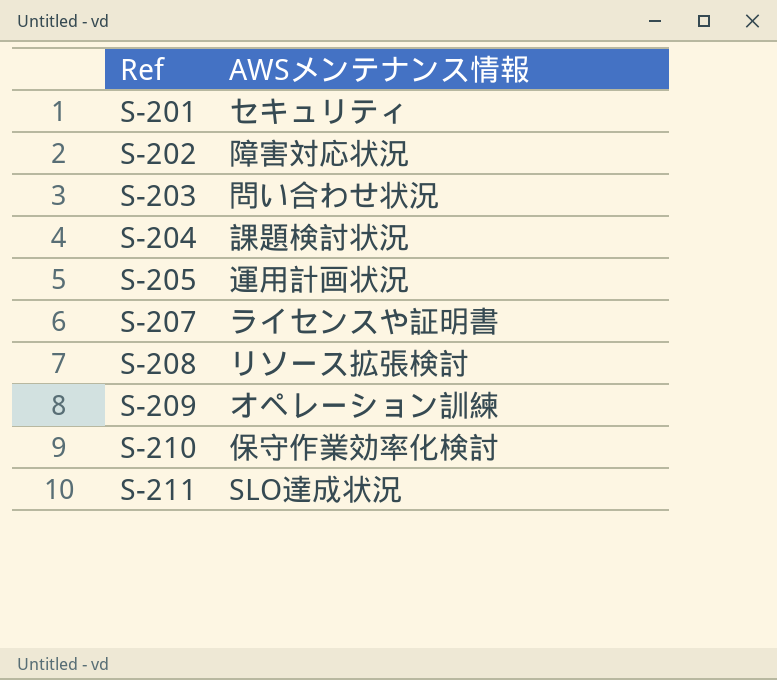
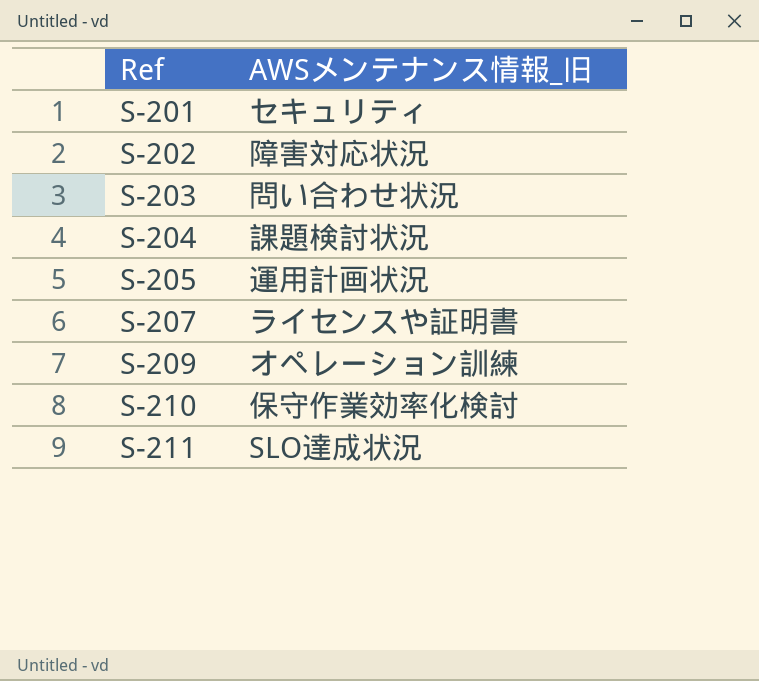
column name: AWSメンテナンス情報 -> AWSメンテナンス情報_旧
row S-208: リソース拡張検討 -> none

